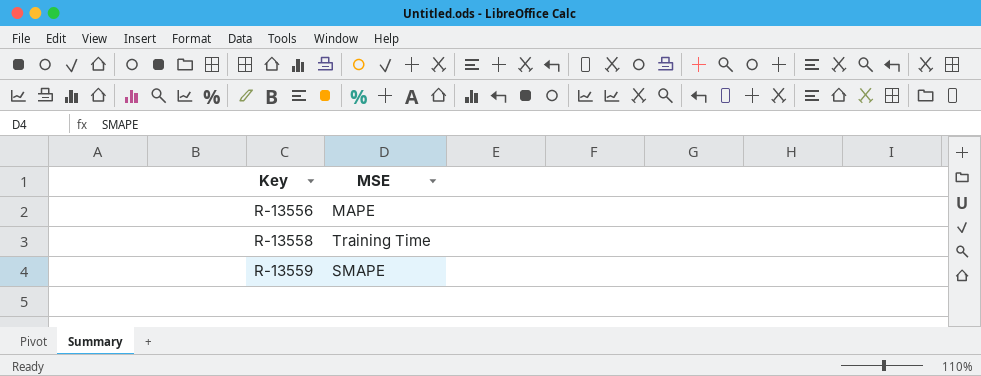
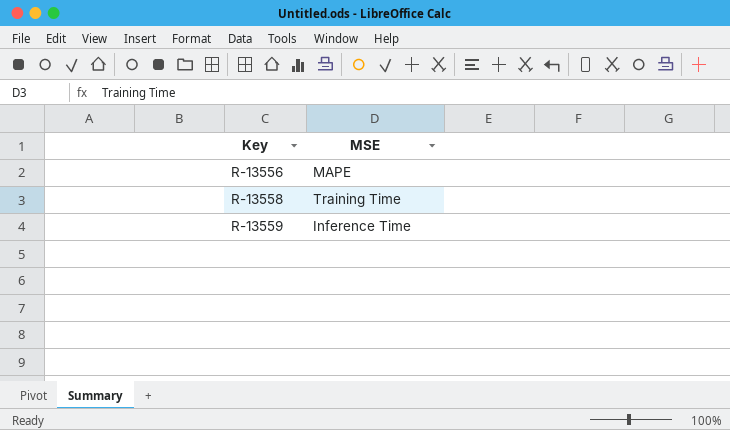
R-13559 | MSE: SMAPE -> Inference Time

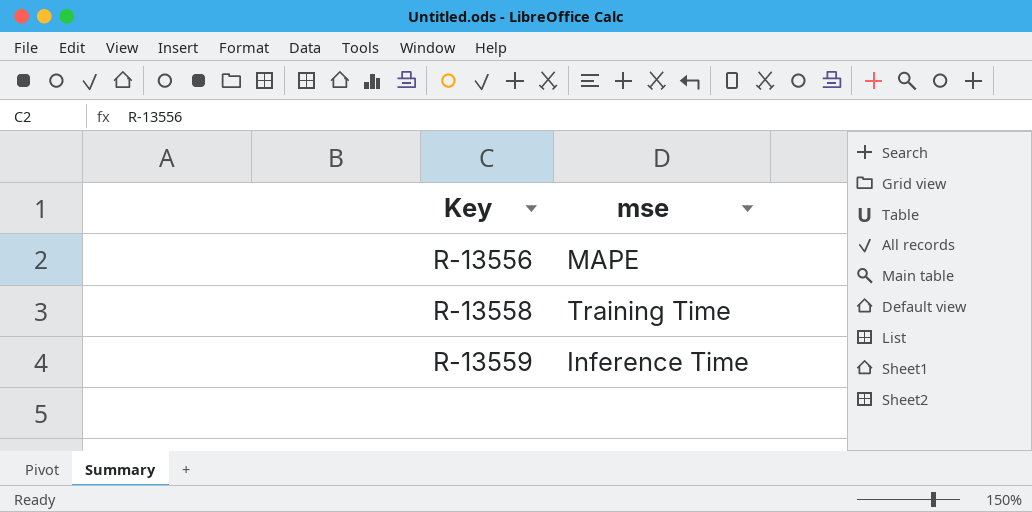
column name: MSE -> mse

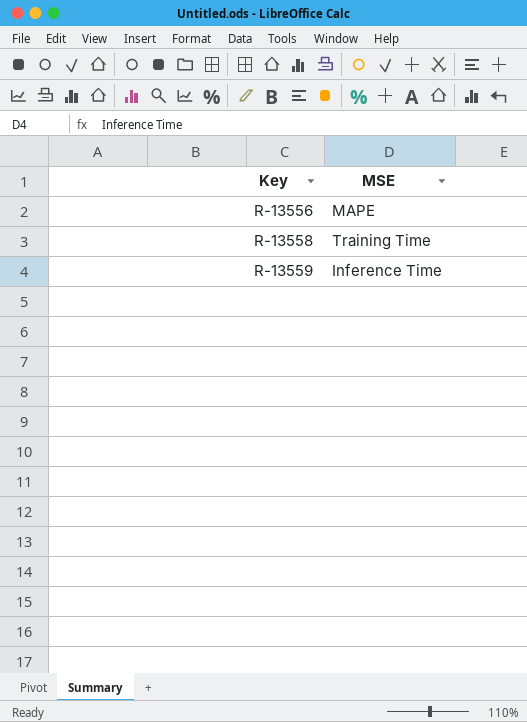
column name: mse -> MSE

